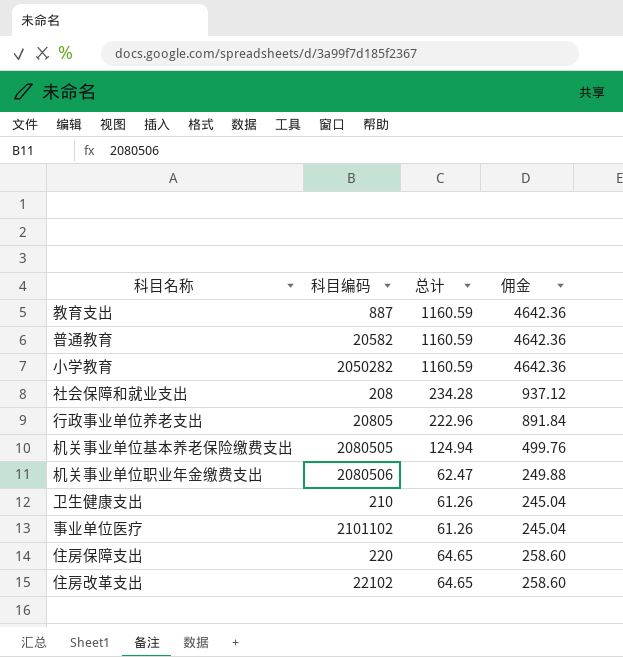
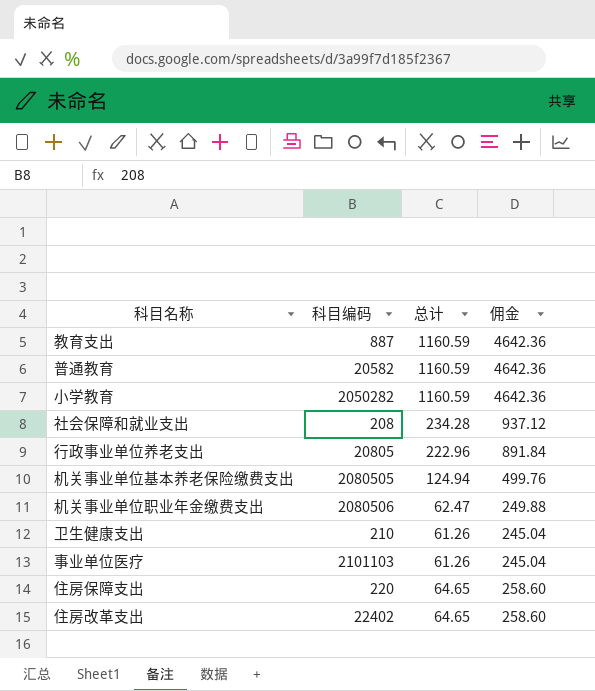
事业单位医疗 | 科目编码: 2101102 -> 2101103
住房改革支出 | 科目编码: 22102 -> 22402

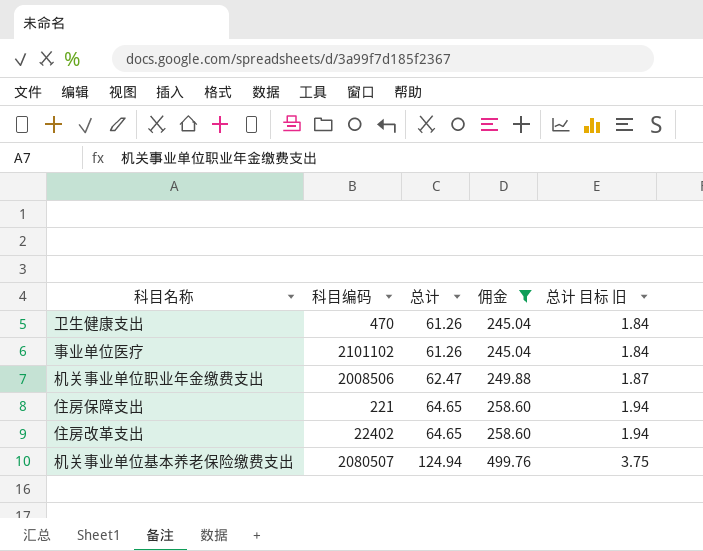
filter: none -> 佣金 <= 499.76
row order: none -> 总计 ascending
column 总计 目标 旧 | formula: none -> [总计] * 0.03
卫生健康支出 | 科目编码: 210 -> 470
事业单位医疗 | 科目编码: 2101103 -> 2101102
机关事业单位职业年金缴费支出 | 科目编码: 2080506 -> 2008506
住房保障支出 | 科目编码: 220 -> 221
机关事业单位基本养老保险缴费支出 | 科目编码: 2080505 -> 2080507

